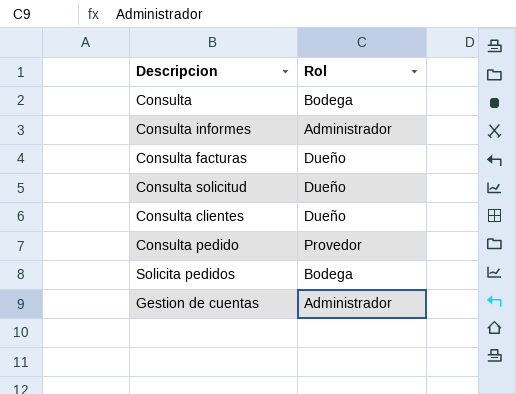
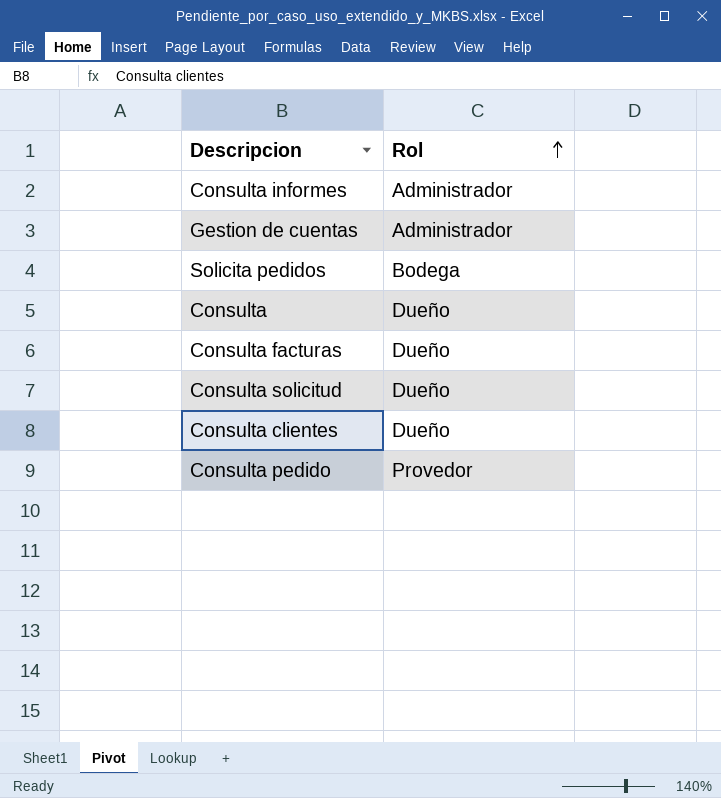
row order: none -> Rol ascending
Consulta | Rol: Bodega -> Dueño

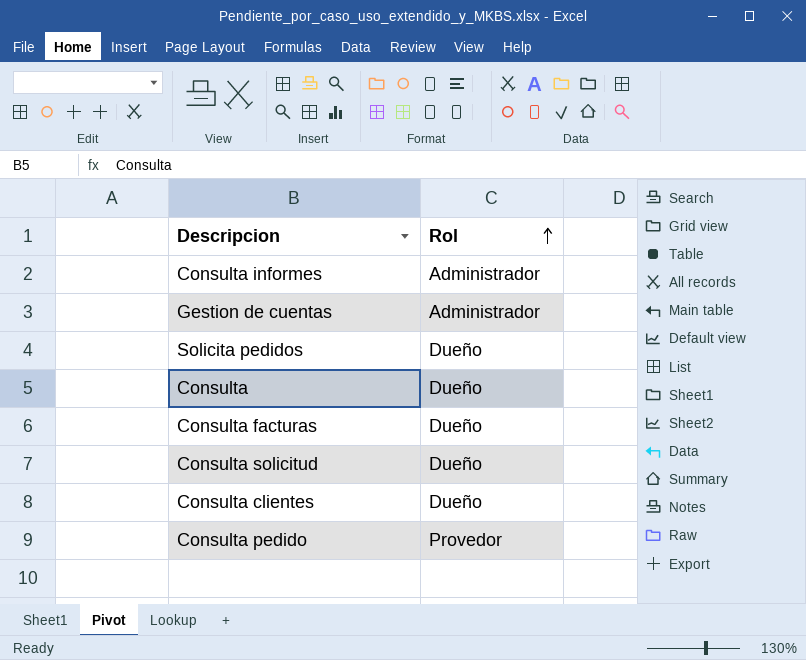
Solicita pedidos | Rol: Bodega -> Dueño

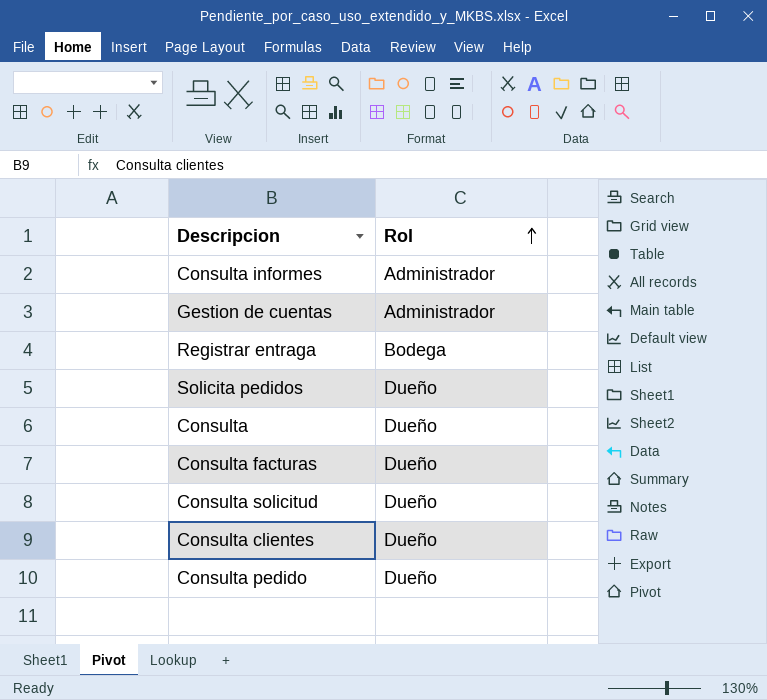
row Registrar entraga: none -> Bodega
Consulta pedido | Rol: Provedor -> Dueño

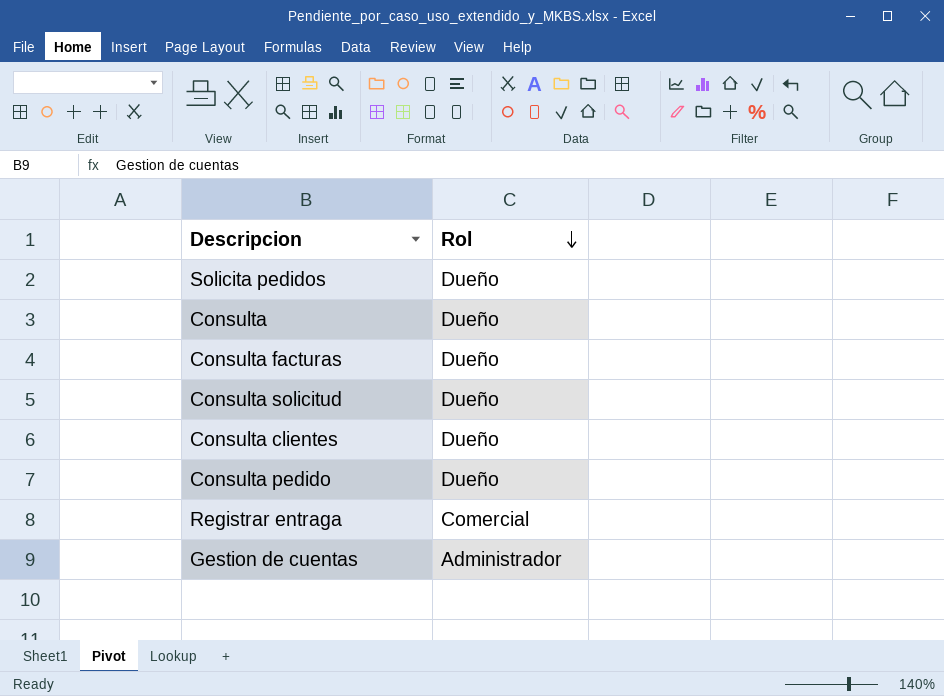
row order: Rol ascending -> Rol descending
row Consulta informes: Administrador -> none
Registrar entraga | Rol: Bodega -> Comercial

